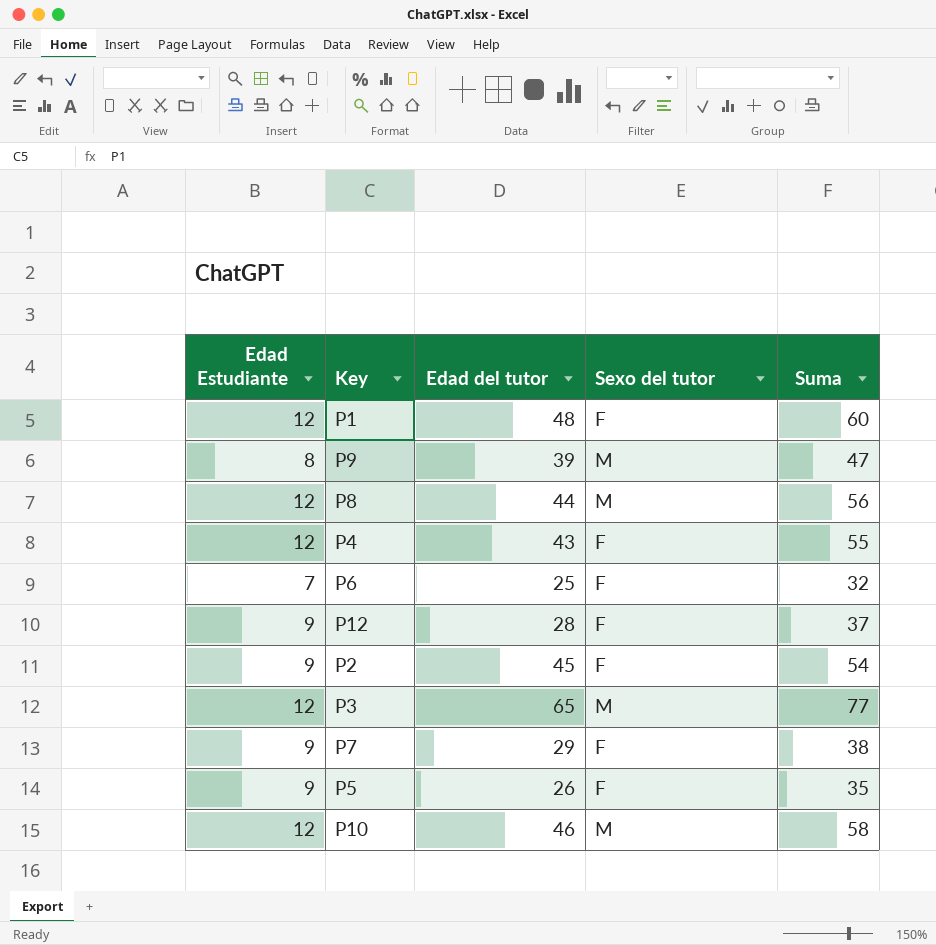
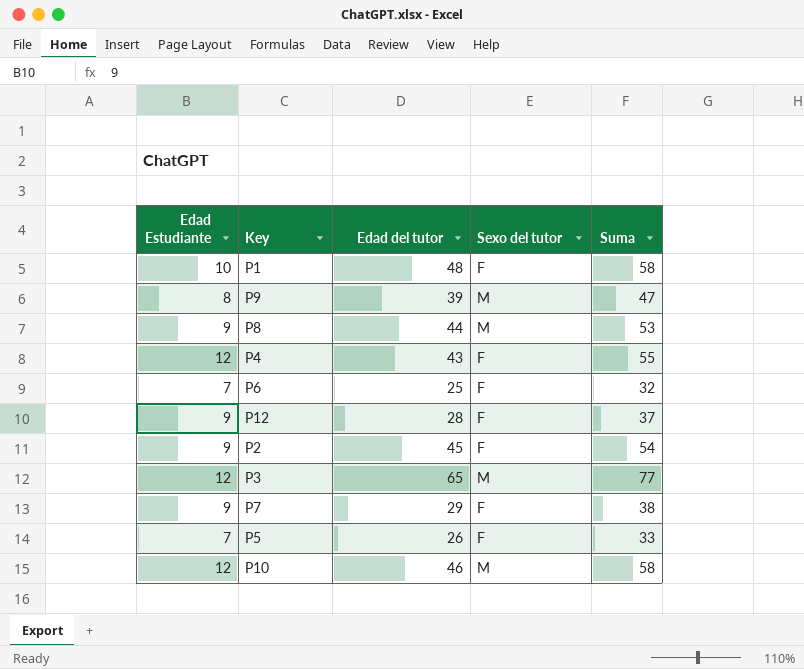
P1 | Edad Estudiante: 12 -> 10
P1 | Suma: 60 -> 58
P8 | Edad Estudiante: 12 -> 9
P8 | Suma: 56 -> 53
P5 | Edad Estudiante: 9 -> 7
P5 | Suma: 35 -> 33

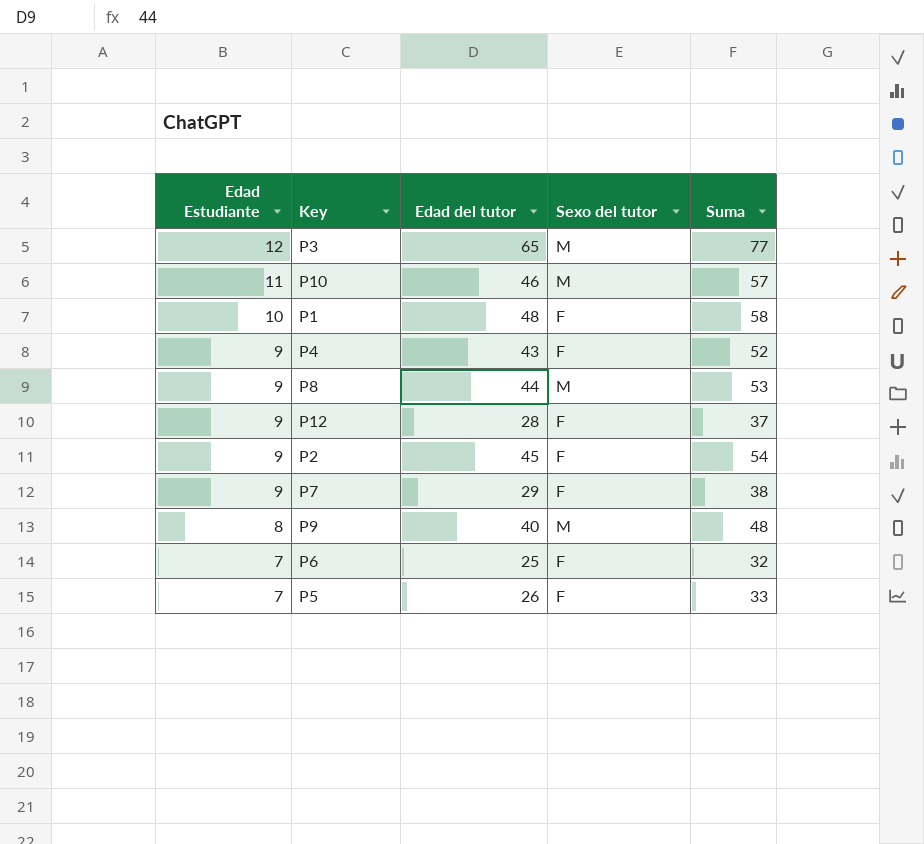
row order: none -> Edad Estudiante descending
P10 | Edad Estudiante: 12 -> 11
P10 | Suma: 58 -> 57
P4 | Edad Estudiante: 12 -> 9
P4 | Suma: 55 -> 52
P9 | Edad del tutor: 39 -> 40
P9 | Suma: 47 -> 48

